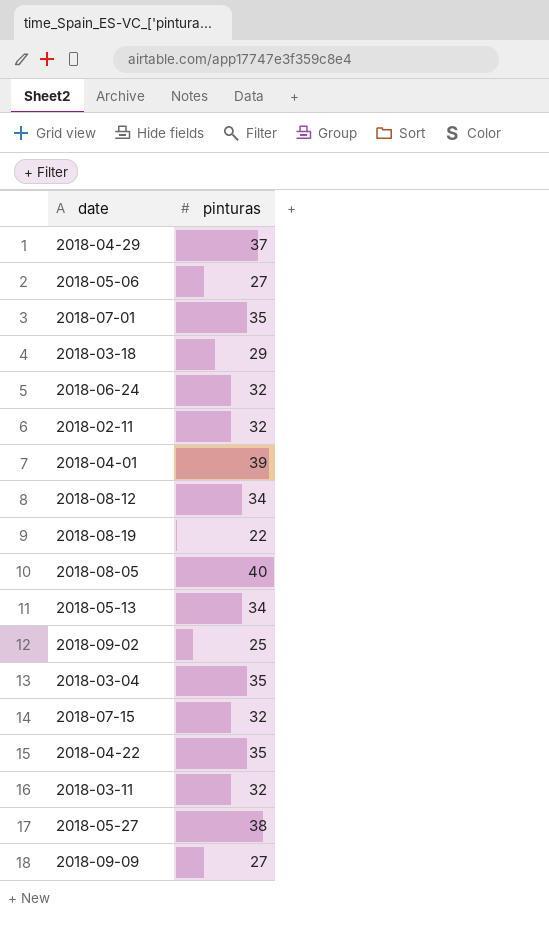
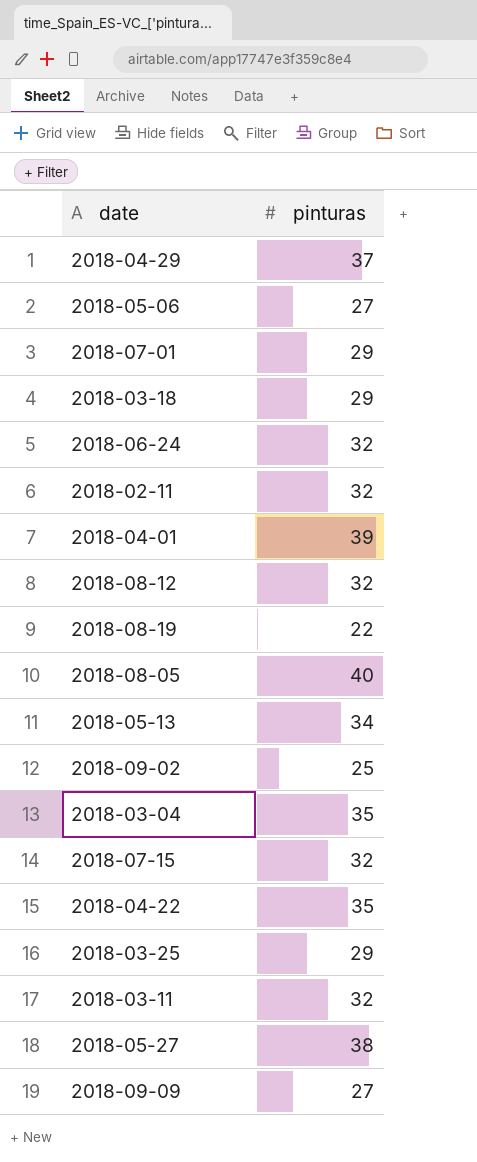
2018-07-01 | pinturas: 35 -> 29
2018-08-12 | pinturas: 34 -> 32
row 2018-03-25: none -> 29

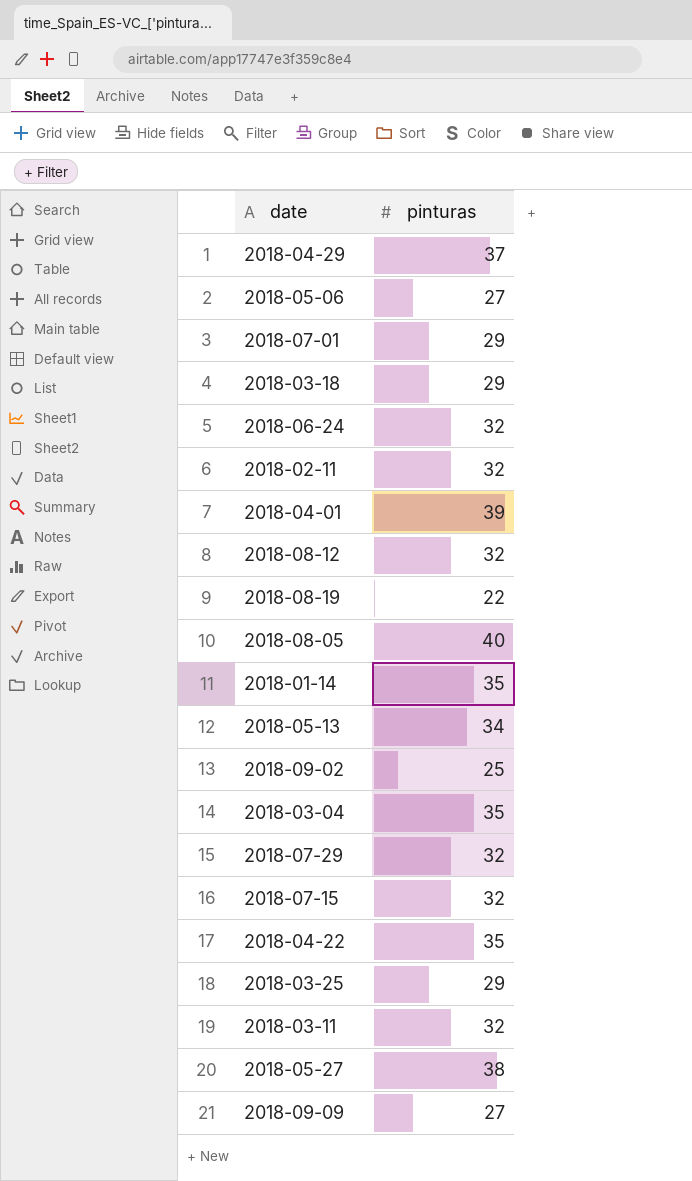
row 2018-01-14: none -> 35
row 2018-07-29: none -> 32

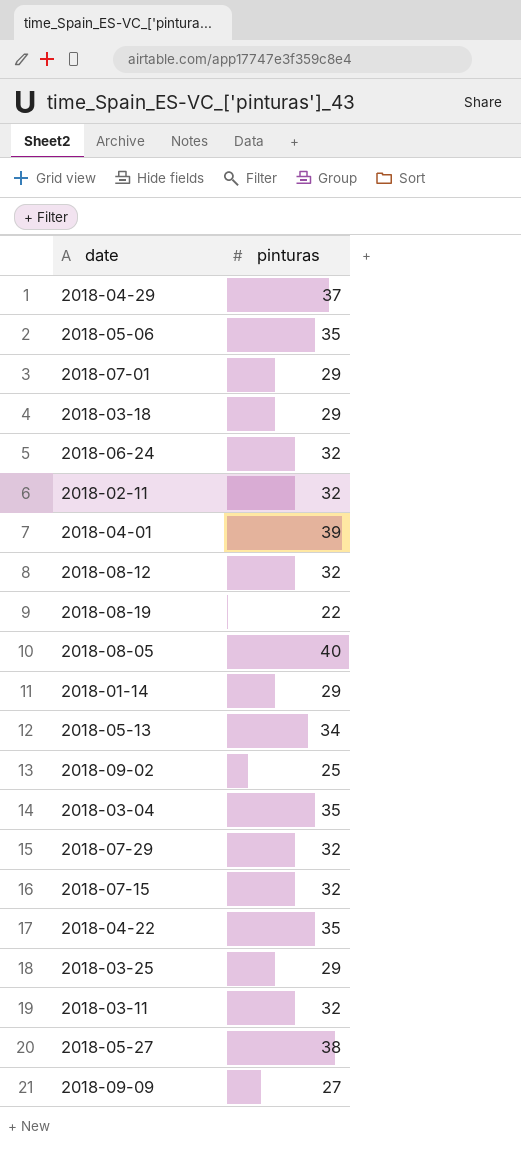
2018-05-06 | pinturas: 27 -> 35
2018-01-14 | pinturas: 35 -> 29

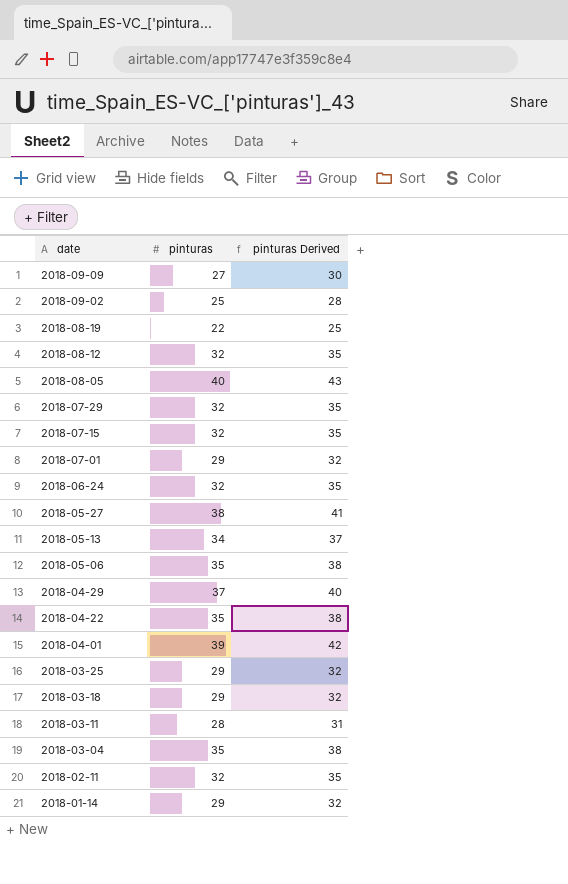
row order: none -> date descending
column pinturas Derived | formula: none -> [pinturas] + 3
2018-03-11 | pinturas: 32 -> 28

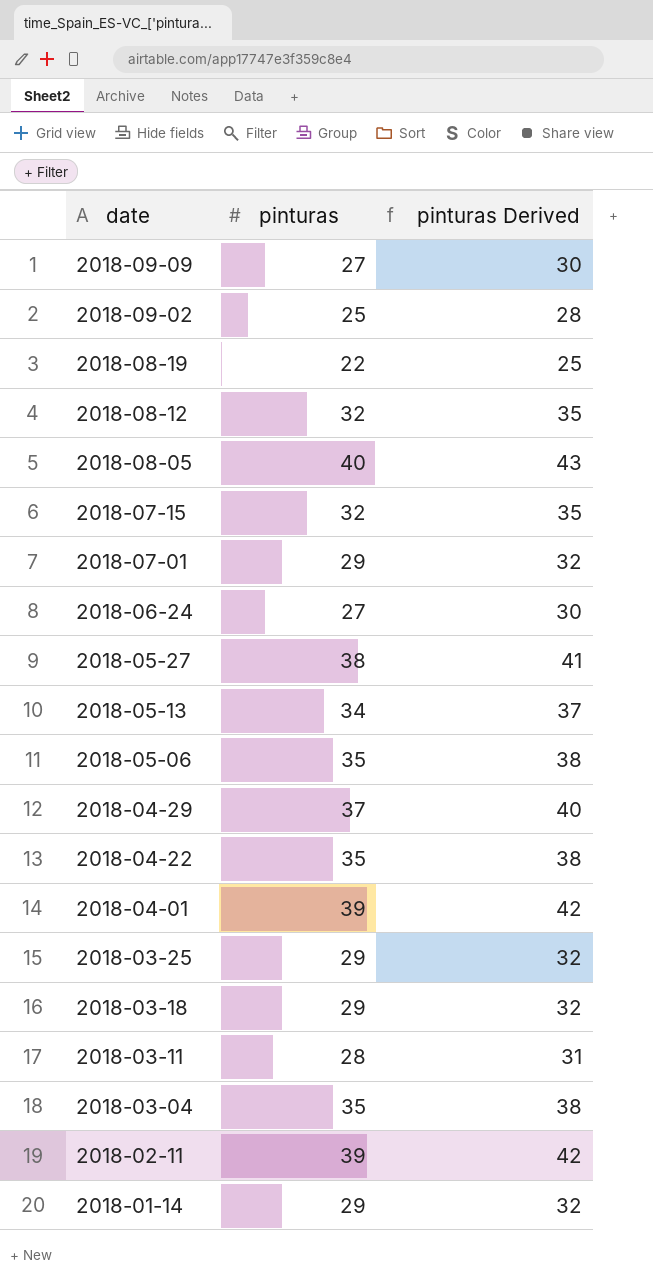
row 2018-07-29: 32 | 35 -> none
2018-06-24 | pinturas: 32 -> 27
2018-06-24 | pinturas Derived: 35 -> 30
2018-02-11 | pinturas: 32 -> 39
2018-02-11 | pinturas Derived: 35 -> 42

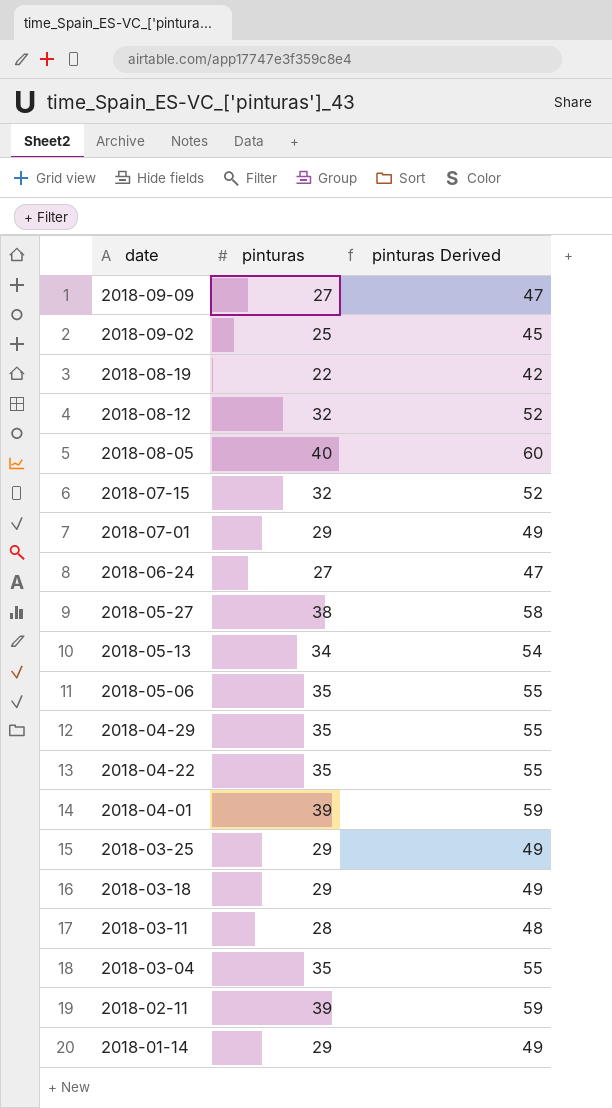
column pinturas Derived | formula: [pinturas] + 3 -> [pinturas] + 20
2018-04-29 | pinturas: 37 -> 35

